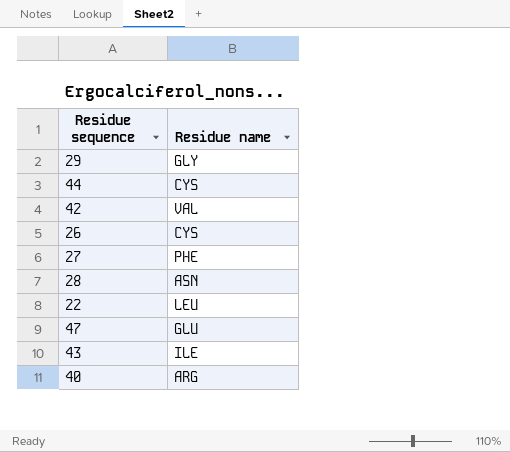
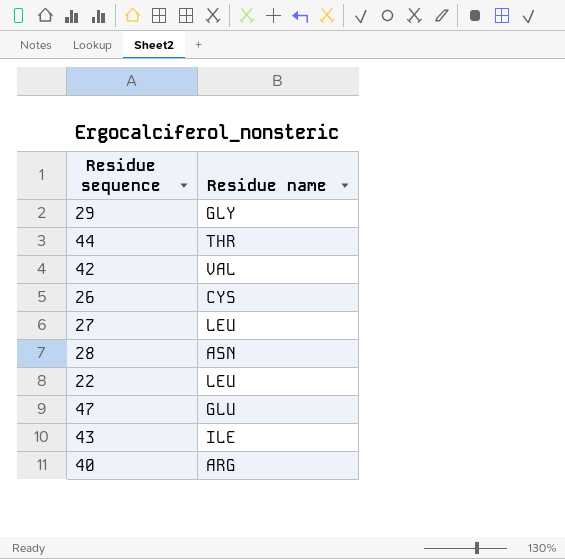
44 | Residue name: CYS -> THR
27 | Residue name: PHE -> LEU

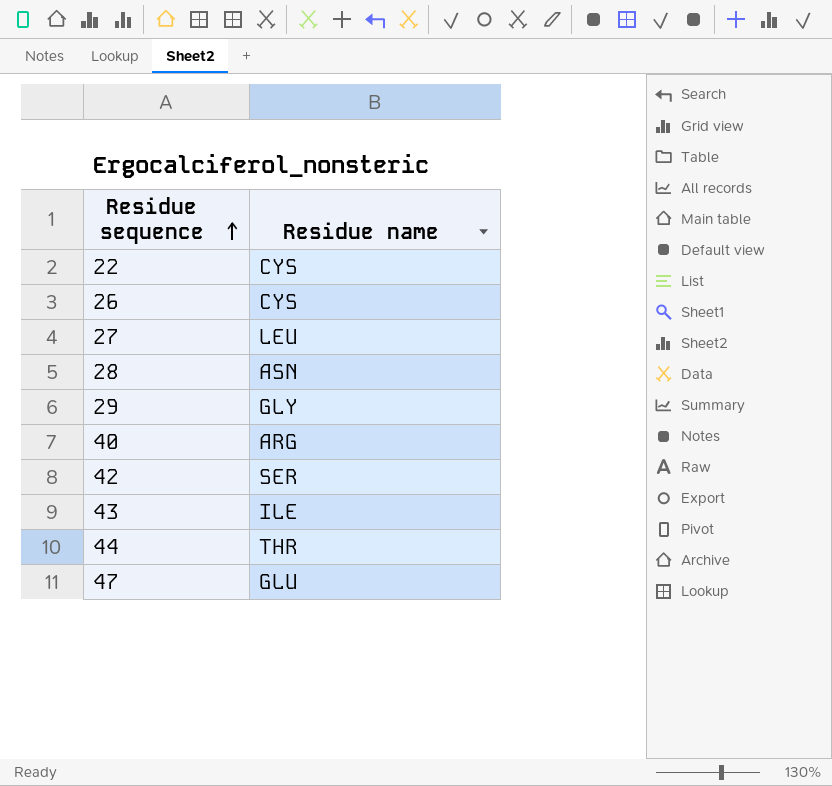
row order: none -> Residue sequence ascending
22 | Residue name: LEU -> CYS
42 | Residue name: VAL -> SER

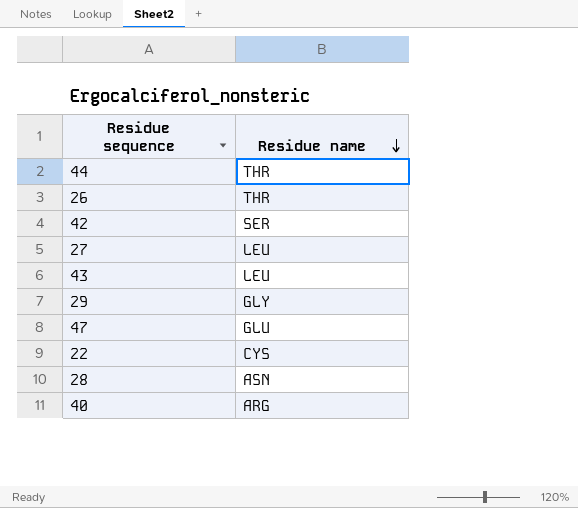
row order: Residue sequence ascending -> Residue name descending
26 | Residue name: CYS -> THR
43 | Residue name: ILE -> LEU

